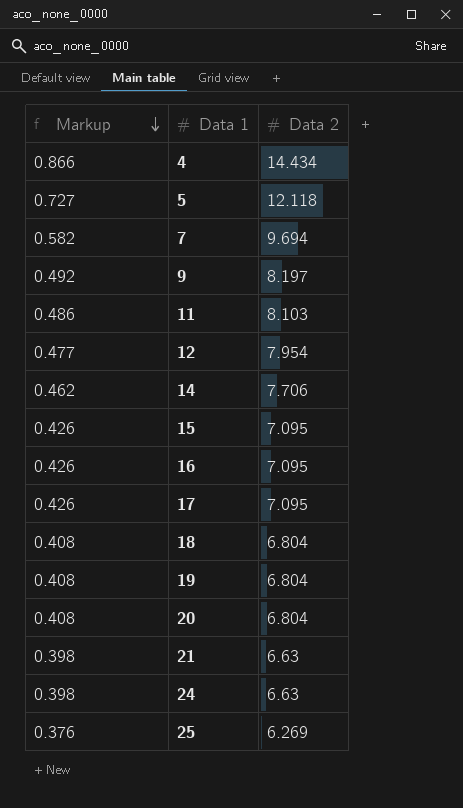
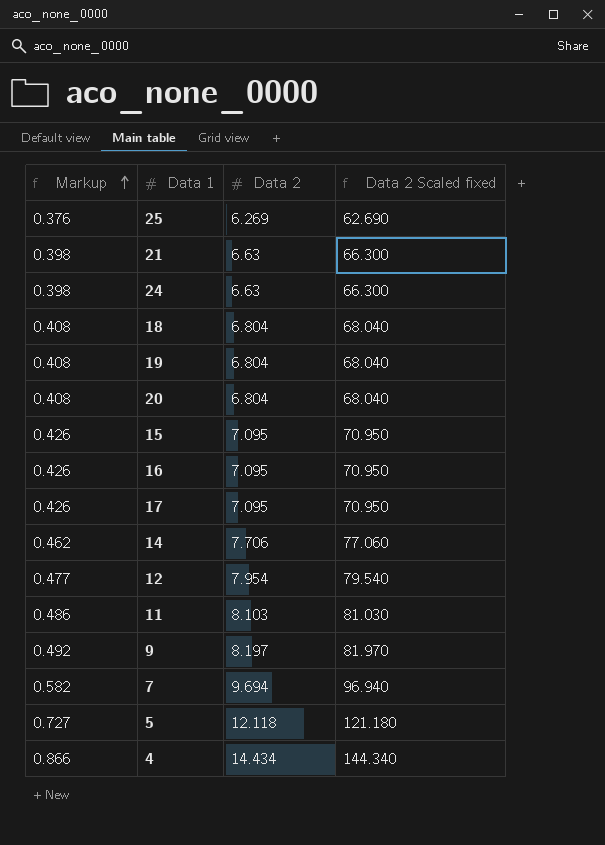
row order: Markup descending -> Markup ascending
column Data 2 Scaled fixed | formula: none -> [Data 2] * 10

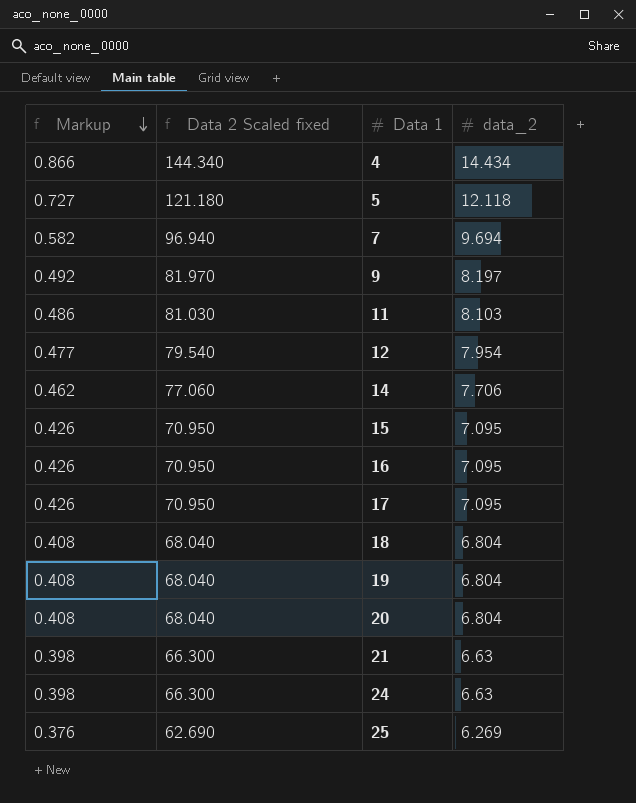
row order: Markup ascending -> Markup descending
column Data 2 Scaled fixed | position: 4 -> 2
column name: Data 2 -> data_2

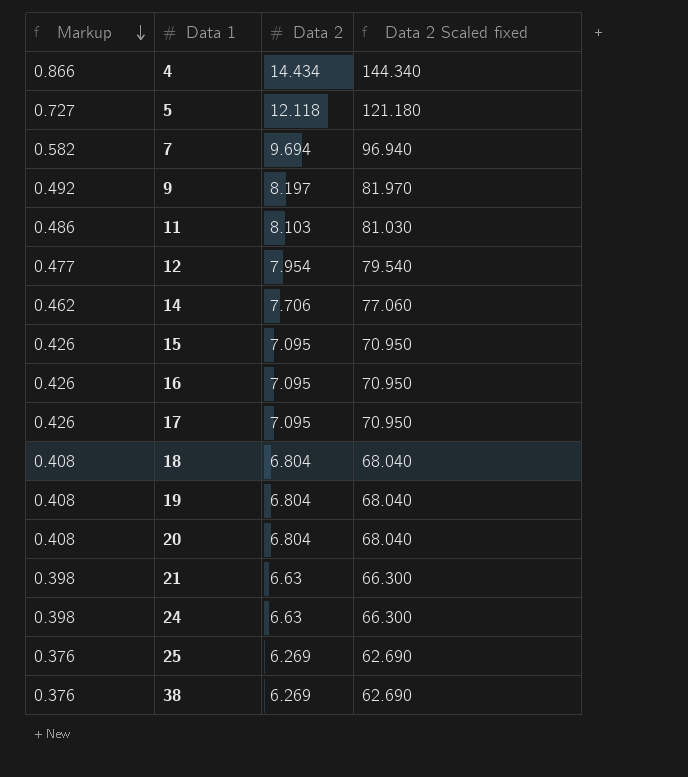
column name: data_2 -> Data 2
column Data 2 Scaled fixed | position: 2 -> 4
row 38: none -> 0.376 | 6.269 | 62.690

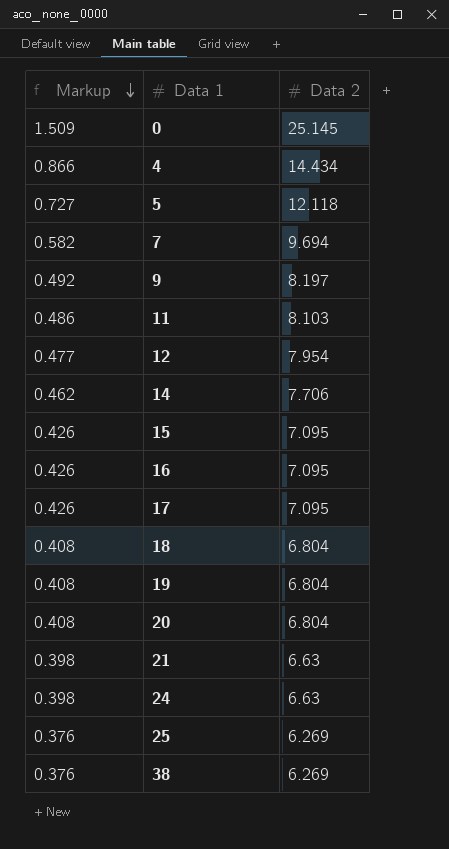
column Data 2 Scaled fixed | formula: [Data 2] * 10 -> none
row 0: none -> 1.509 | 25.145

